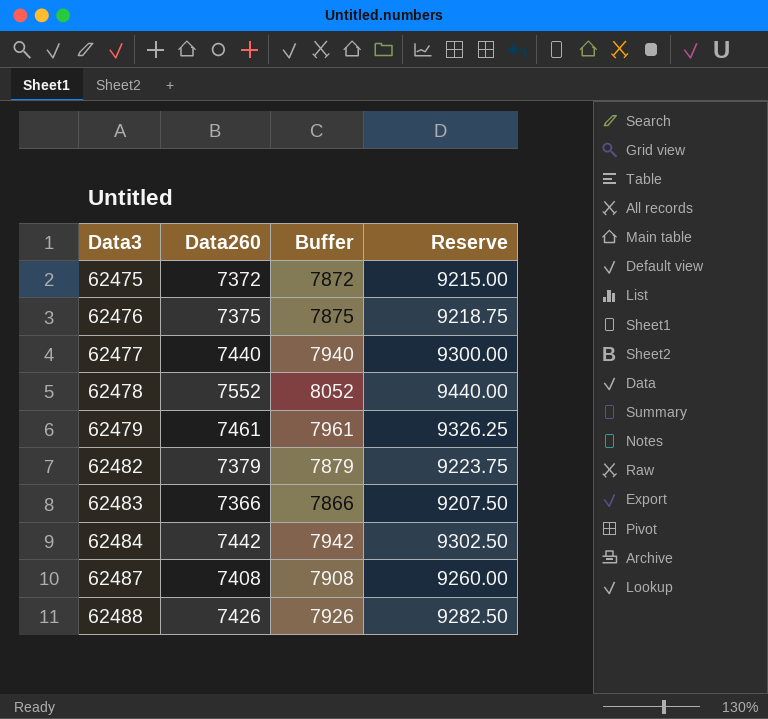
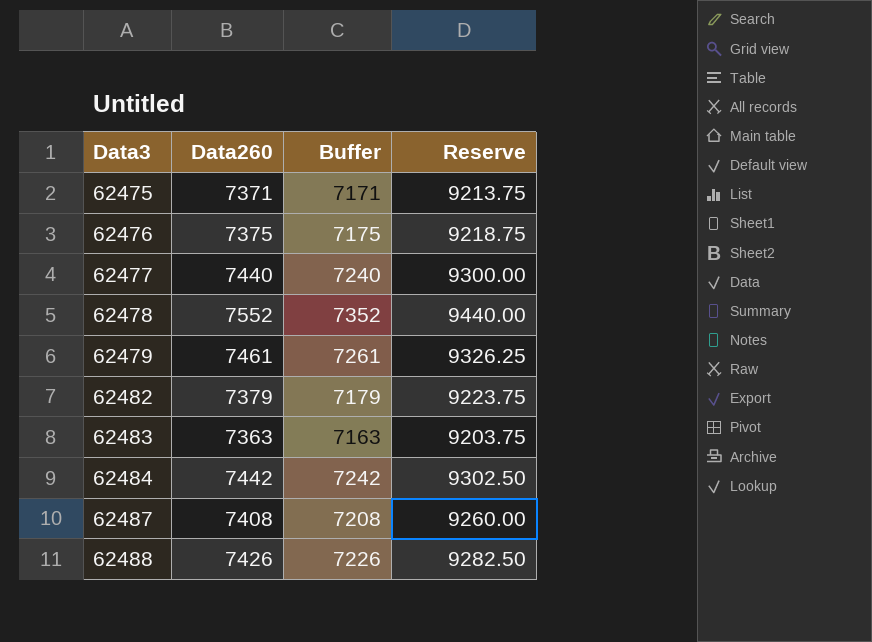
column Buffer | formula: [Data260] + 500 -> [Data260] - 200
62475 | Data260: 7372 -> 7371
62475 | Reserve: 9215.00 -> 9213.75
62483 | Data260: 7366 -> 7363
62483 | Reserve: 9207.50 -> 9203.75

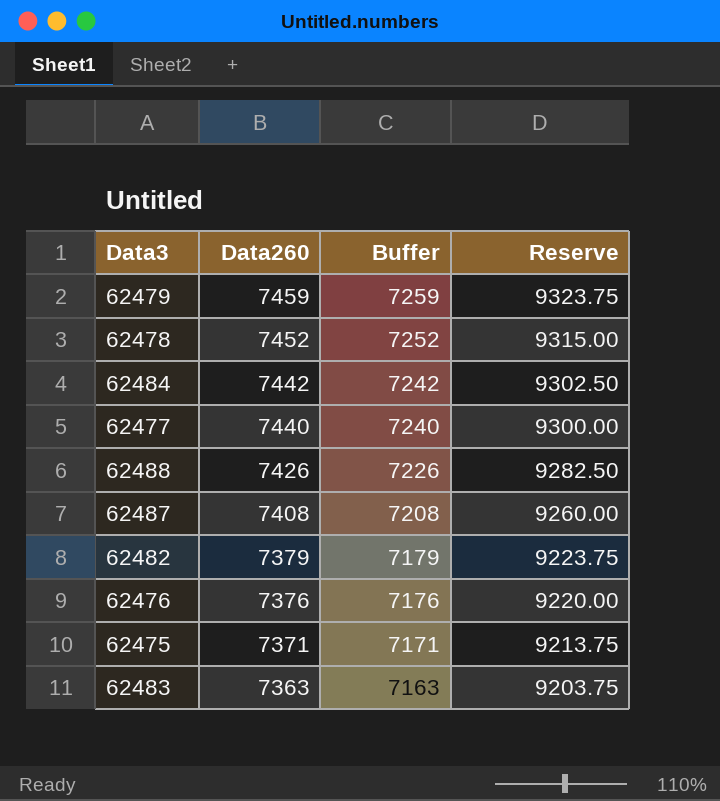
row order: Data3 ascending -> Data260 descending
62479 | Data260: 7461 -> 7459
62479 | Buffer: 7261 -> 7259
62479 | Reserve: 9326.25 -> 9323.75
62478 | Data260: 7552 -> 7452
62478 | Buffer: 7352 -> 7252
62478 | Reserve: 9440.00 -> 9315.00
62476 | Data260: 7375 -> 7376
62476 | Buffer: 7175 -> 7176
62476 | Reserve: 9218.75 -> 9220.00

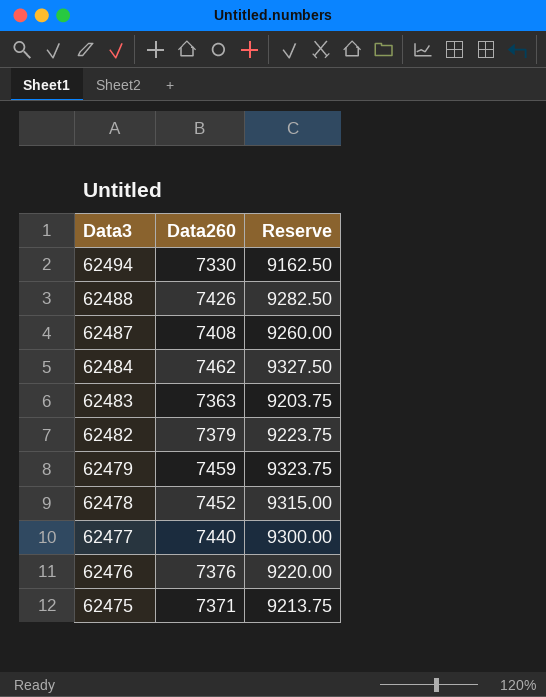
row order: Data260 descending -> Data3 descending
column Buffer | formula: [Data260] - 200 -> none
row 62494: none -> 7330 | 9162.50
62484 | Data260: 7442 -> 7462
62484 | Reserve: 9302.50 -> 9327.50

